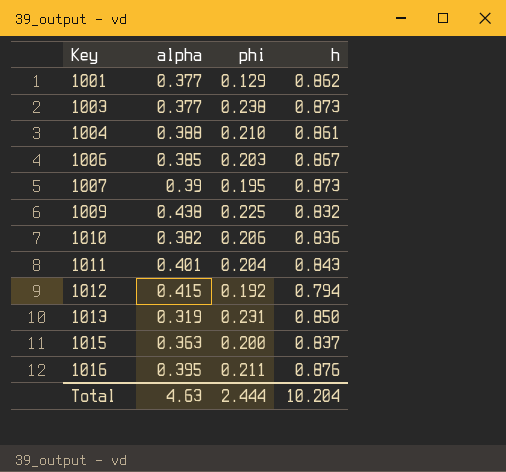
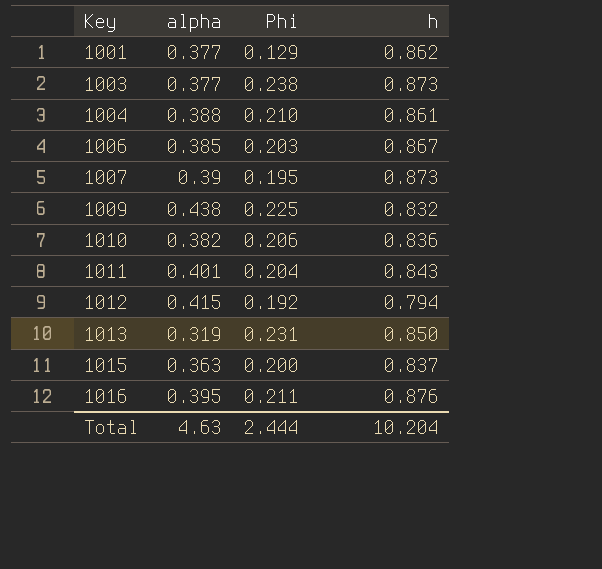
column name: phi -> Phi

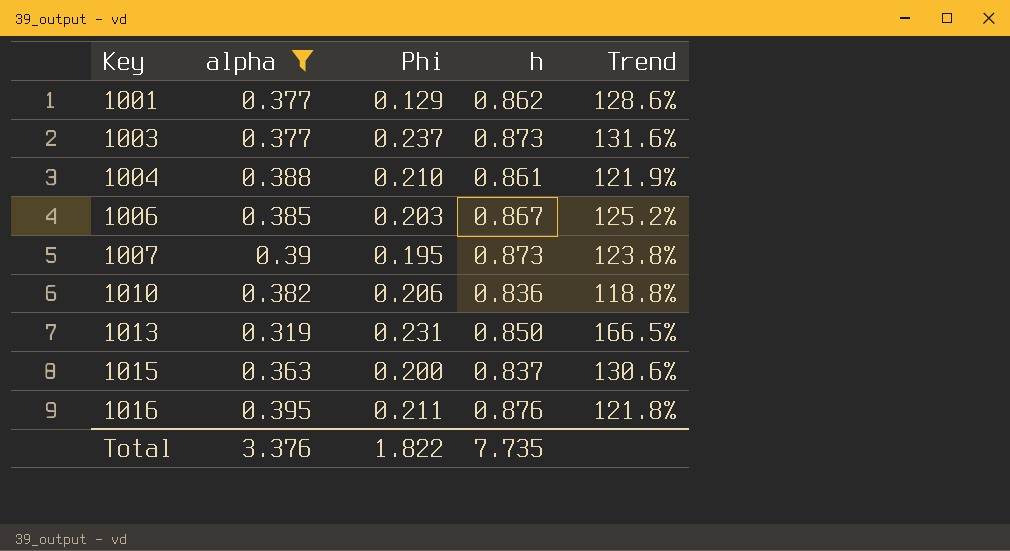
filter: none -> alpha <= 0.395
column Trend | formula: none -> ([h] - [alpha]) / [alpha]
1003 | Phi: 0.238 -> 0.237
Total | alpha: 4.63 -> 3.376
Total | Phi: 2.444 -> 1.822
Total | h: 10.204 -> 7.735

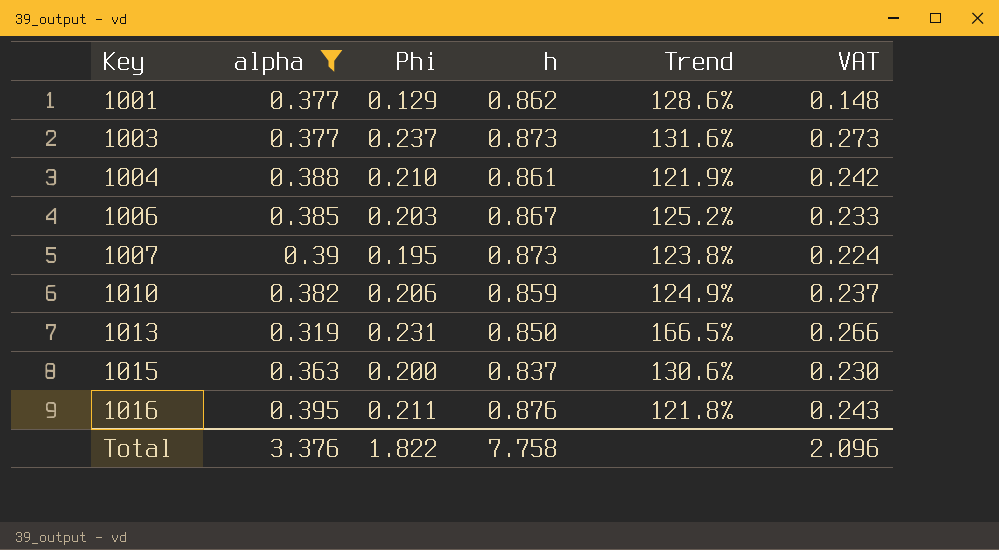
column VAT | formula: none -> [Phi] * 1.15
1010 | h: 0.836 -> 0.859
1010 | Trend: 118.8% -> 124.9%
Total | h: 7.735 -> 7.758

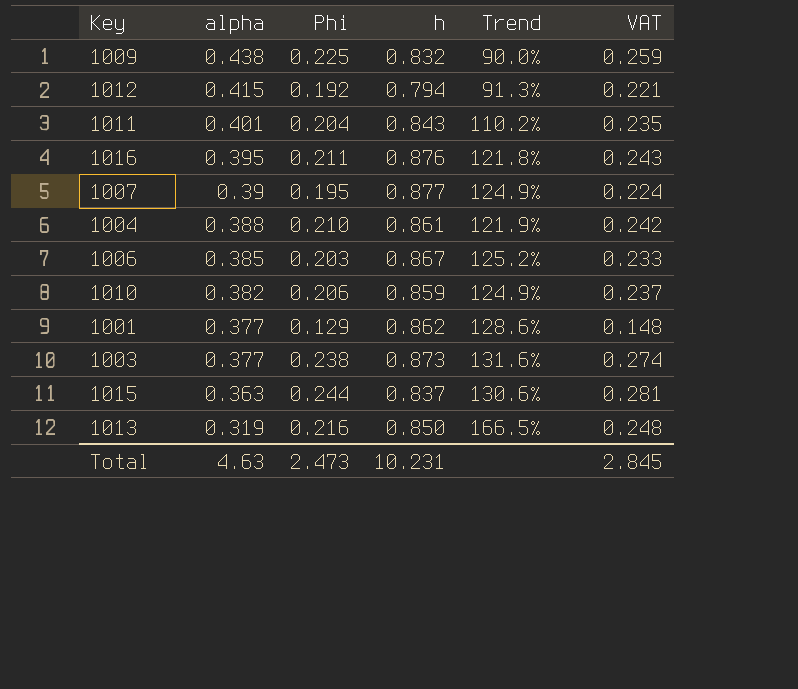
filter: alpha <= 0.395 -> none
row order: Key ascending -> alpha descending
1007 | h: 0.873 -> 0.877
1007 | Trend: 123.8% -> 124.9%
1003 | Phi: 0.237 -> 0.238
1003 | VAT: 0.273 -> 0.274
1015 | Phi: 0.200 -> 0.244
1015 | VAT: 0.230 -> 0.281
1013 | Phi: 0.231 -> 0.216
1013 | VAT: 0.266 -> 0.248
Total | alpha: 3.376 -> 4.63
Total | Phi: 1.822 -> 2.473
Total | h: 7.758 -> 10.231
Total | VAT: 2.096 -> 2.845

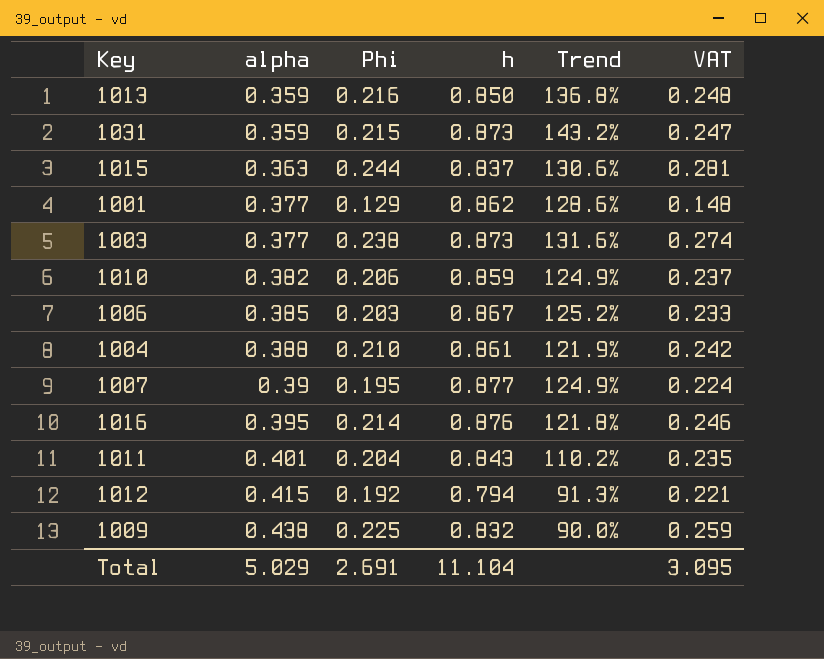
row order: alpha descending -> alpha ascending
1013 | alpha: 0.319 -> 0.359
1013 | Trend: 166.5% -> 136.8%
row 1031: none -> 0.359 | 0.215 | 0.873 | 143.2% | 0.247
1016 | Phi: 0.211 -> 0.214
1016 | VAT: 0.243 -> 0.246
Total | alpha: 4.63 -> 5.029
Total | Phi: 2.473 -> 2.691
Total | h: 10.231 -> 11.104
Total | VAT: 2.845 -> 3.095

